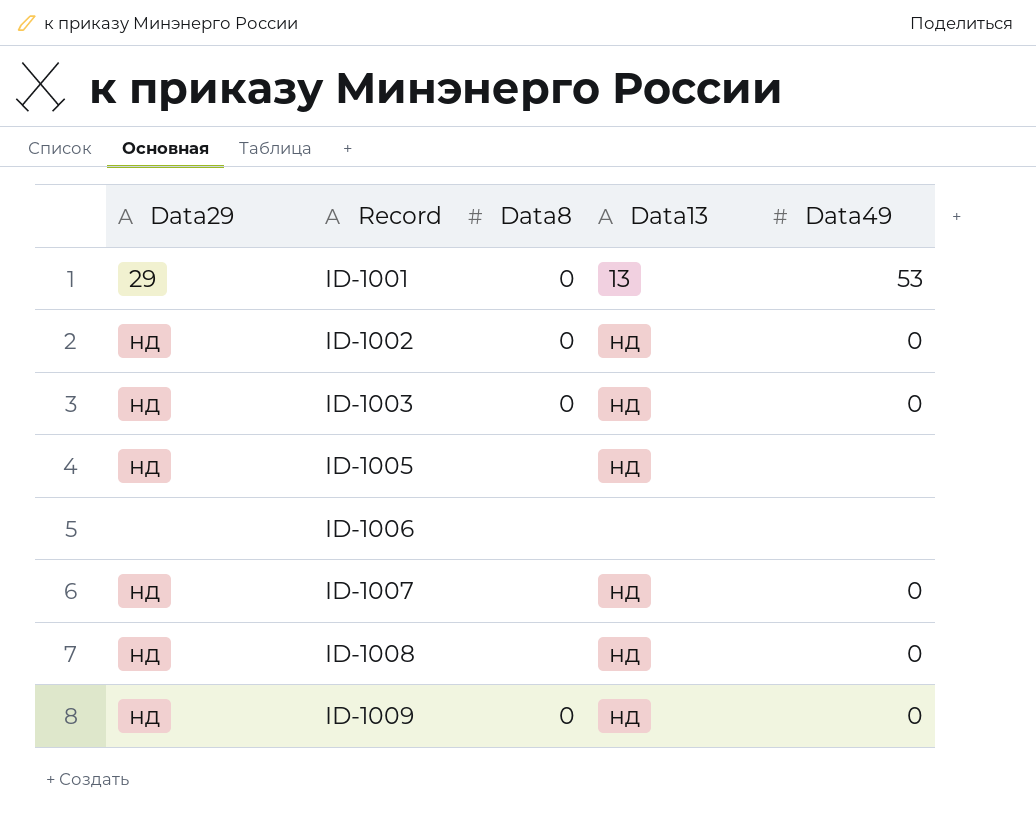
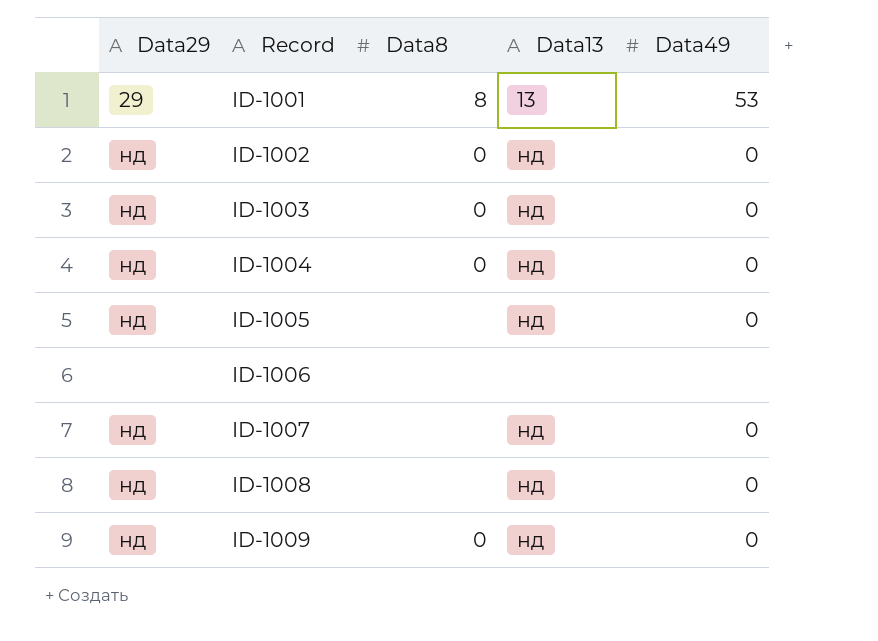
ID-1001 | Data8: 0 -> 8
row ID-1004: none -> нд | 0 | нд | 0
ID-1005 | Data49: none -> 0

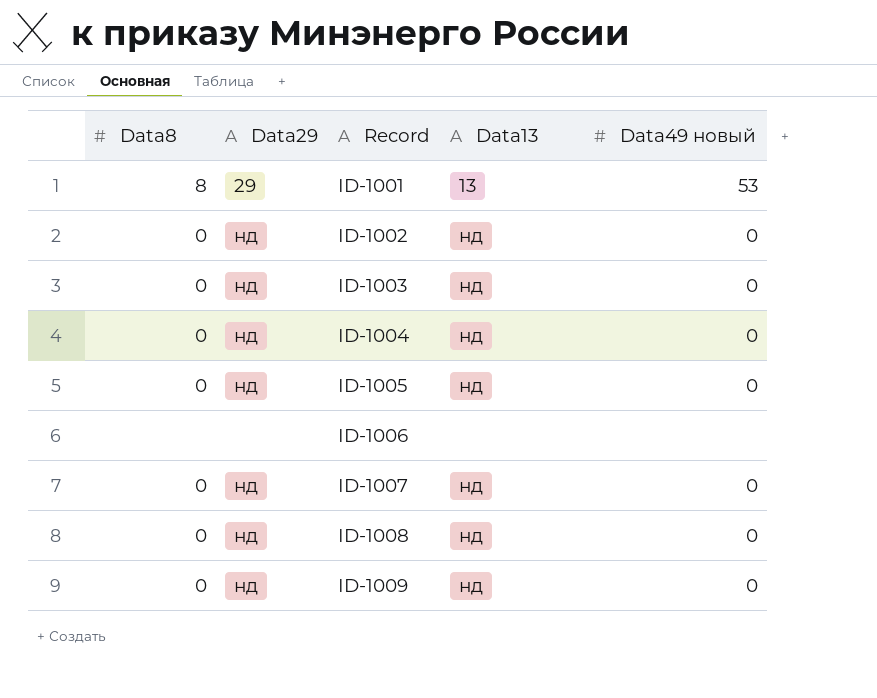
column Data8 | position: 3 -> 1
column name: Data49 -> Data49 новый
ID-1005 | Data8: none -> 0
ID-1007 | Data8: none -> 0
ID-1008 | Data8: none -> 0

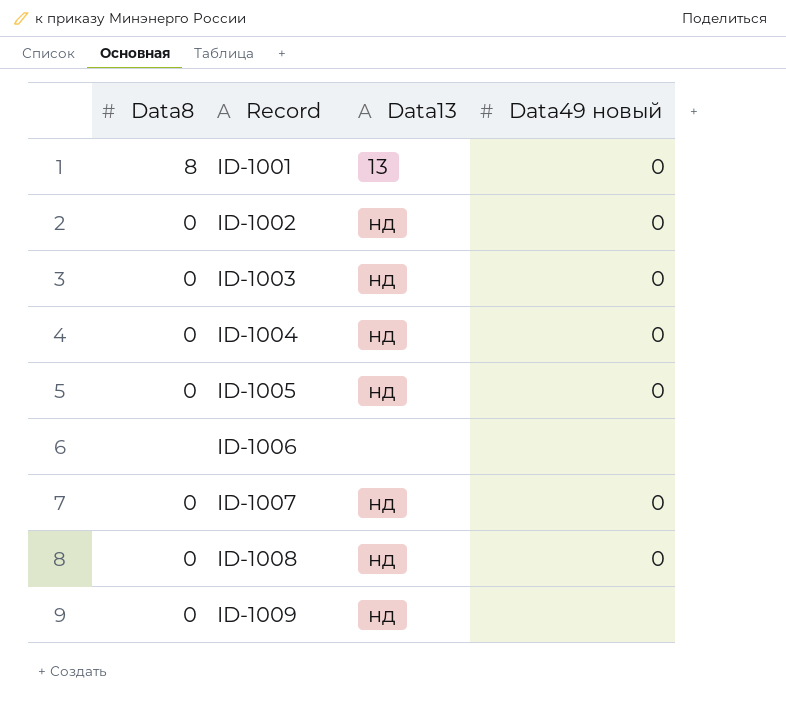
column Data29 | position: 2 -> none
ID-1001 | Data49 новый: 53 -> 0
ID-1009 | Data49 новый: 0 -> none

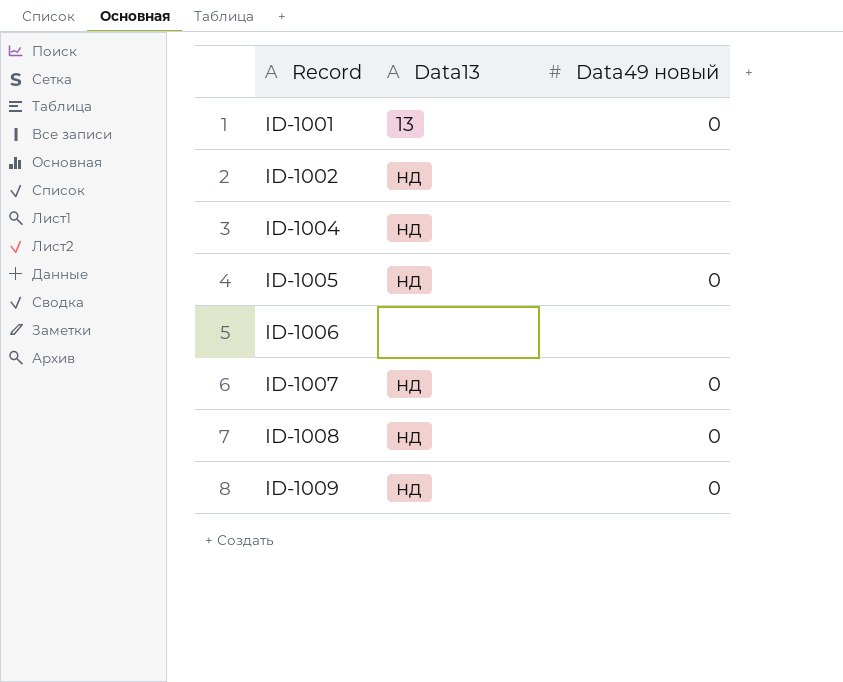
column Data8 | position: 1 -> none
row ID-1003: 0 | нд | 0 -> none
ID-1002 | Data49 новый: 0 -> none
ID-1004 | Data49 новый: 0 -> none
ID-1009 | Data49 новый: none -> 0

